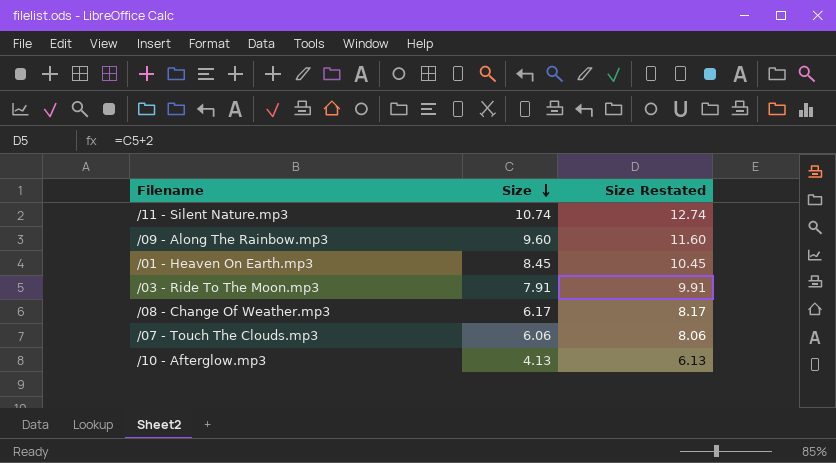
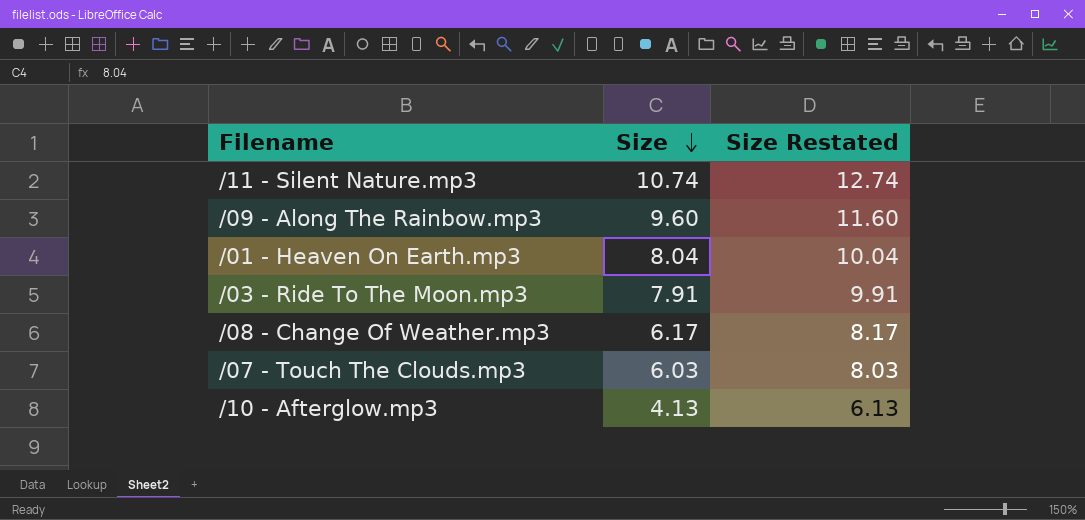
/01 - Heaven On Earth.mp3 | Size: 8.45 -> 8.04
/01 - Heaven On Earth.mp3 | Size Restated: 10.45 -> 10.04
/07 - Touch The Clouds.mp3 | Size: 6.06 -> 6.03
/07 - Touch The Clouds.mp3 | Size Restated: 8.06 -> 8.03

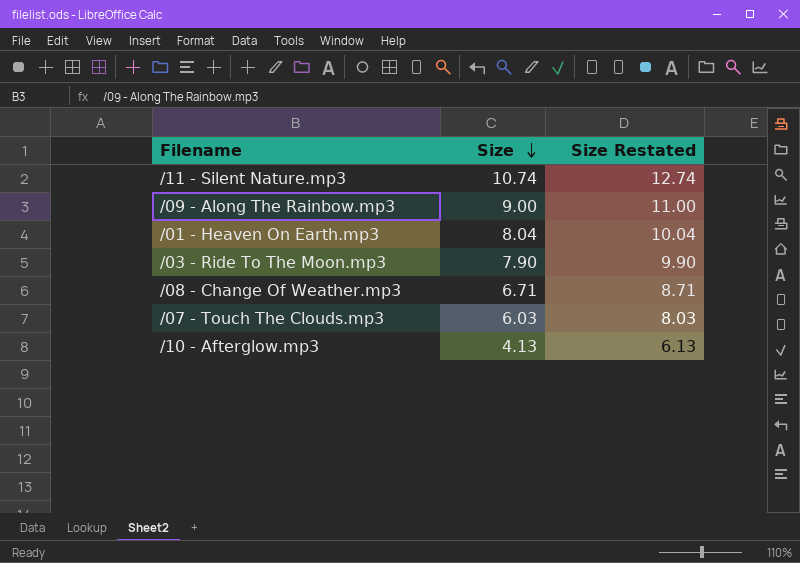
/09 - Along The Rainbow.mp3 | Size: 9.60 -> 9.00
/09 - Along The Rainbow.mp3 | Size Restated: 11.60 -> 11.00
/03 - Ride To The Moon.mp3 | Size: 7.91 -> 7.90
/03 - Ride To The Moon.mp3 | Size Restated: 9.91 -> 9.90
/08 - Change Of Weather.mp3 | Size: 6.17 -> 6.71
/08 - Change Of Weather.mp3 | Size Restated: 8.17 -> 8.71

